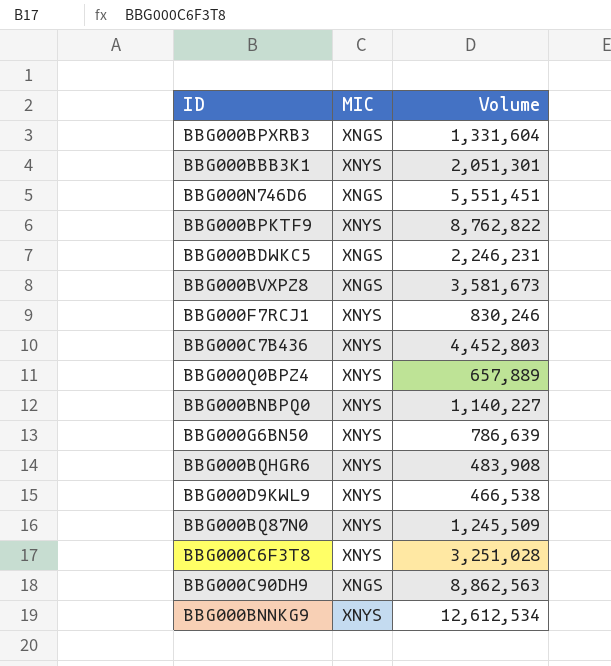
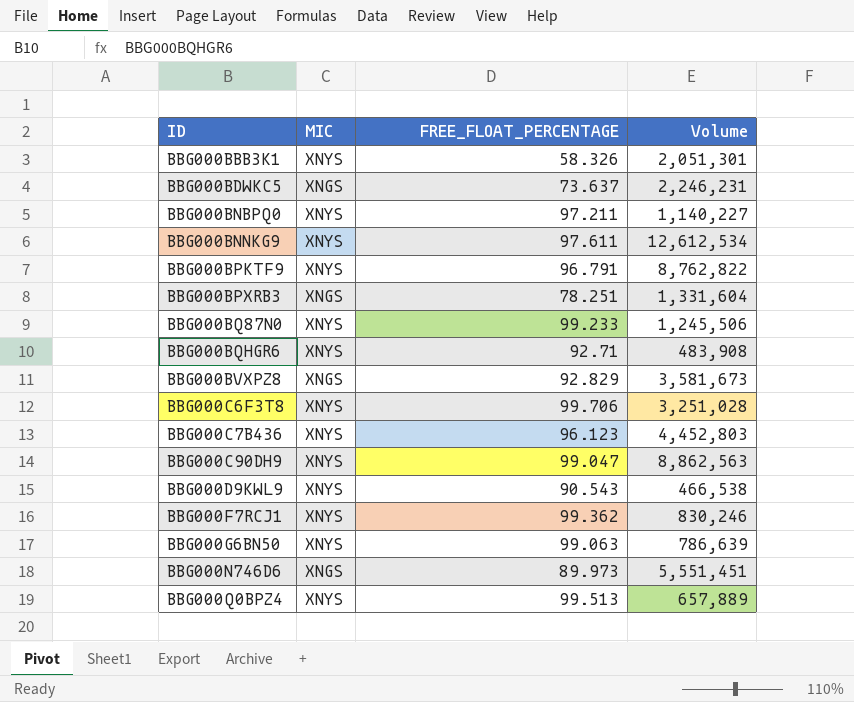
row order: none -> ID ascending
column FREE_FLOAT_PERCENTAGE | position: none -> 3
BBG000BQ87N0 | Volume: 1,245,509 -> 1,245,506
BBG000C90DH9 | MIC: XNGS -> XNYS

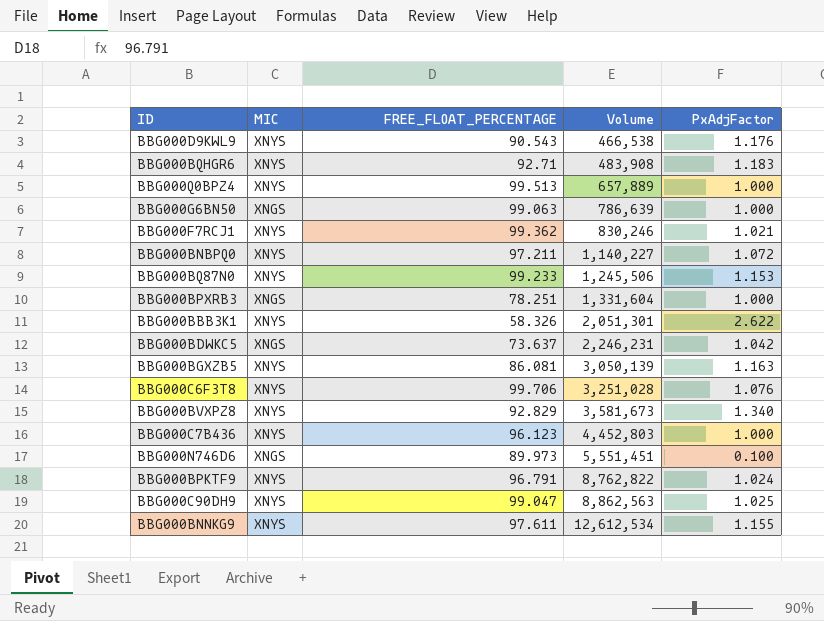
row order: ID ascending -> Volume ascending
column PxAdjFactor | position: none -> 5
BBG000G6BN50 | MIC: XNYS -> XNGS
row BBG000BGXZB5: none -> XNYS | 86.081 | 3,050,139 | 1.163
BBG000BVXPZ8 | MIC: XNGS -> XNYS

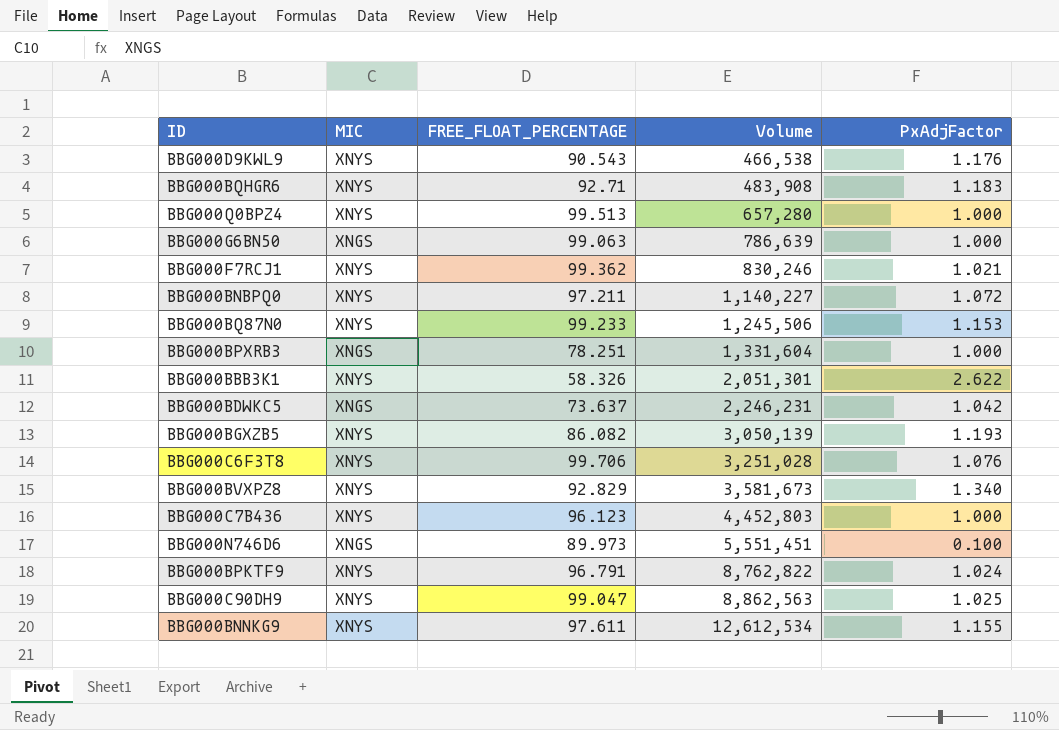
BBG000Q0BPZ4 | Volume: 657,889 -> 657,280
BBG000BGXZB5 | FREE_FLOAT_PERCENTAGE: 86.081 -> 86.082
BBG000BGXZB5 | PxAdjFactor: 1.163 -> 1.193

